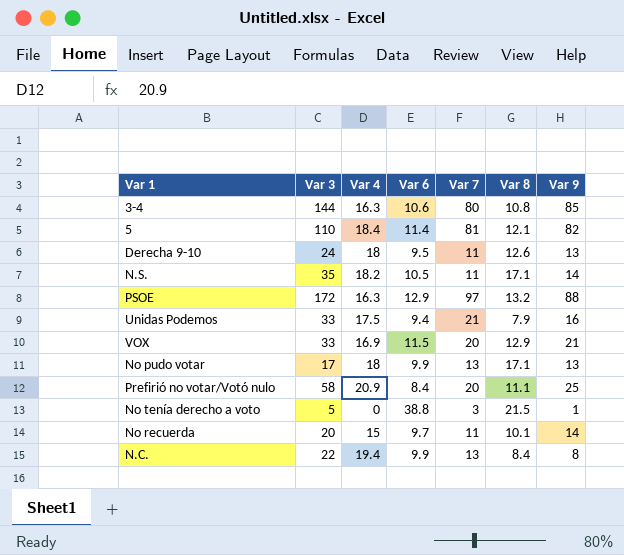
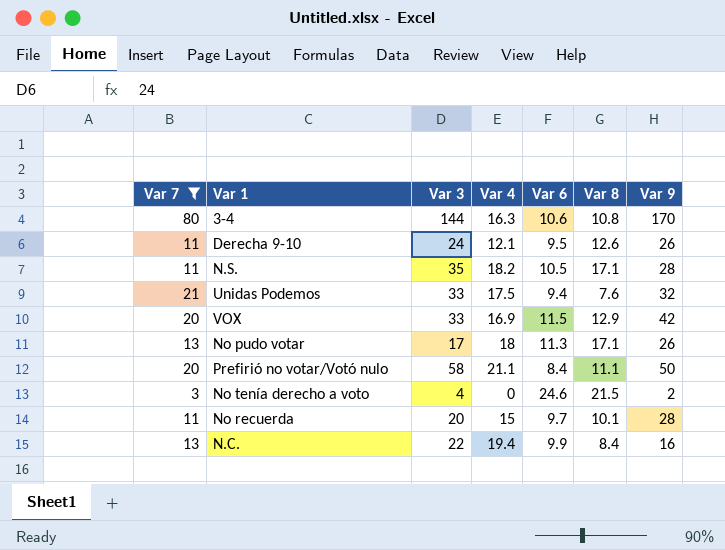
filter: none -> Var 7 <= 80
column Var 7 | position: 5 -> 1
3-4 | Var 9: 85 -> 170
Derecha 9-10 | Var 4: 18 -> 12.1
Derecha 9-10 | Var 9: 13 -> 26
N.S. | Var 9: 14 -> 28
Unidas Podemos | Var 8: 7.9 -> 7.6
Unidas Podemos | Var 9: 16 -> 32
VOX | Var 9: 21 -> 42
No pudo votar | Var 6: 9.9 -> 11.3
No pudo votar | Var 9: 13 -> 26
Prefirió no votar/Votó nulo | Var 4: 20.9 -> 21.1
Prefirió no votar/Votó nulo | Var 9: 25 -> 50
No tenía derecho a voto | Var 3: 5 -> 4
No tenía derecho a voto | Var 6: 38.8 -> 24.6
No tenía derecho a voto | Var 9: 1 -> 2
No recuerda | Var 9: 14 -> 28
N.C. | Var 9: 8 -> 16

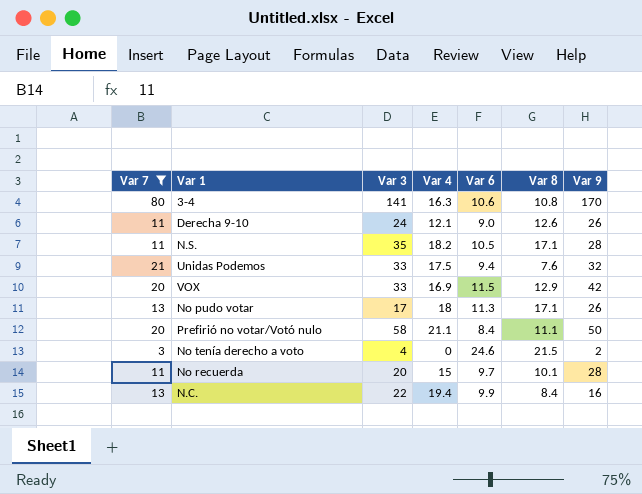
3-4 | Var 3: 144 -> 141
Derecha 9-10 | Var 6: 9.5 -> 9.0

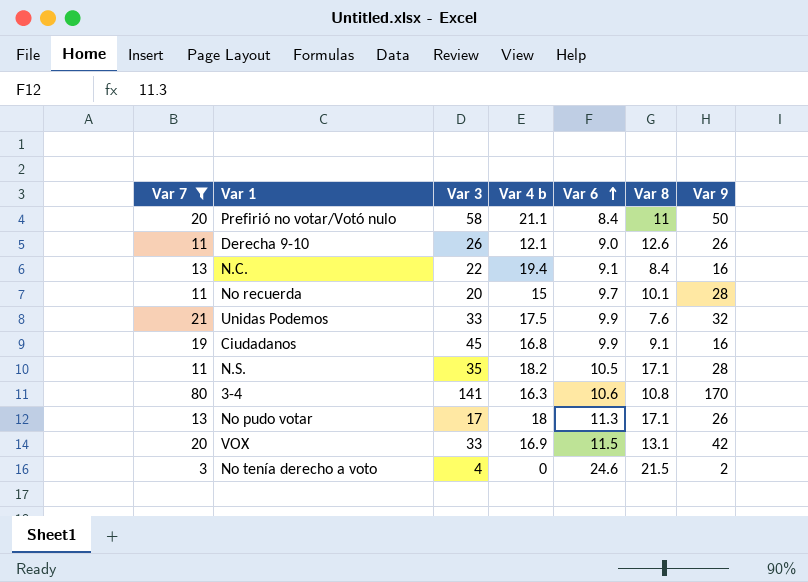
row order: none -> Var 6 ascending
column name: Var 4 -> Var 4 b
Prefirió no votar/Votó nulo | Var 8: 11.1 -> 11
Derecha 9-10 | Var 3: 24 -> 26
N.C. | Var 6: 9.9 -> 9.1
Unidas Podemos | Var 6: 9.4 -> 9.9
row Ciudadanos: none -> 19 | 45 | 16.8 | 9.9 | 9.1 | 16
VOX | Var 8: 12.9 -> 13.1

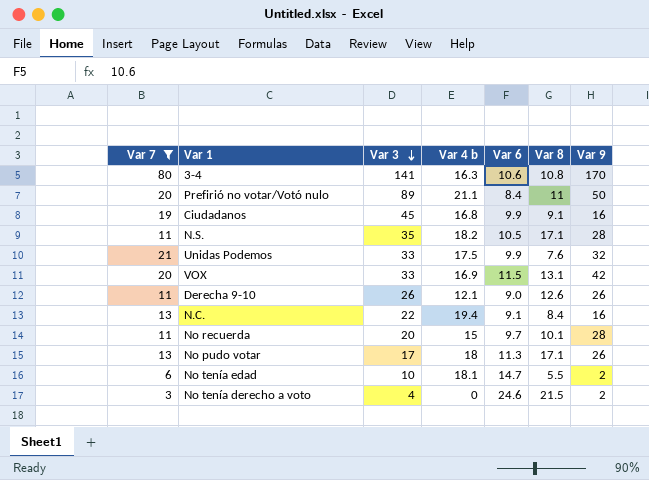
row order: Var 6 ascending -> Var 3 descending
Prefirió no votar/Votó nulo | Var 3: 58 -> 89
row No tenía edad: none -> 6 | 10 | 18.1 | 14.7 | 5.5 | 2

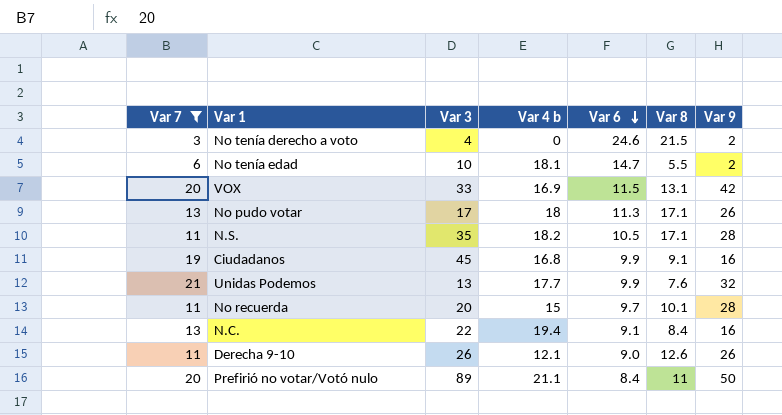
row order: Var 3 descending -> Var 6 descending
row 3-4: 80 | 141 | 16.3 | 10.6 | 10.8 | 170 -> none
Unidas Podemos | Var 3: 33 -> 13
Unidas Podemos | Var 4 b: 17.5 -> 17.7

